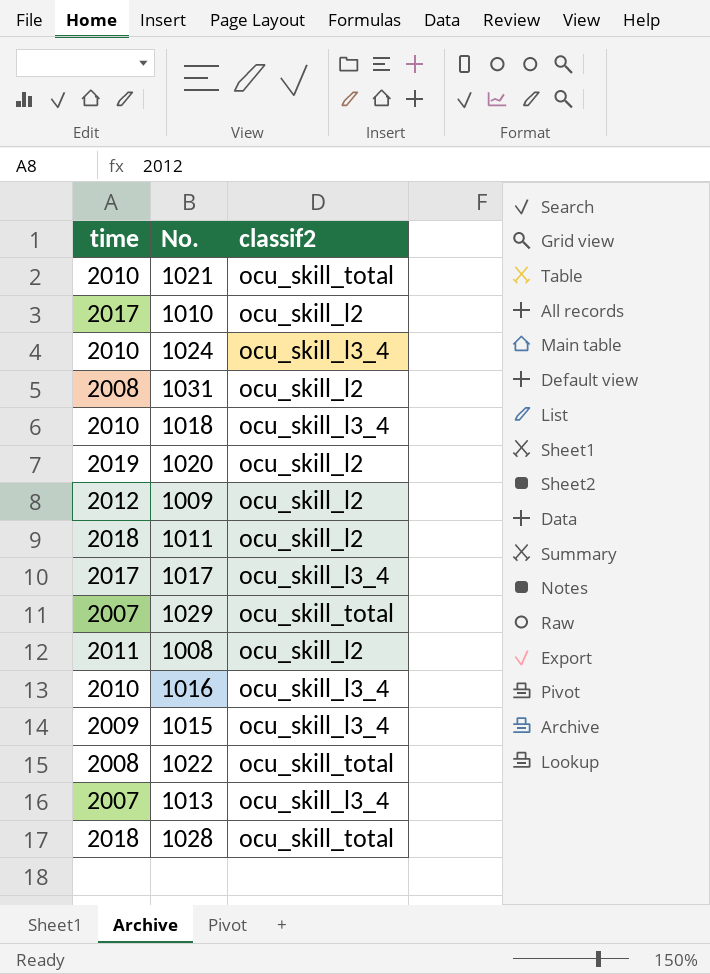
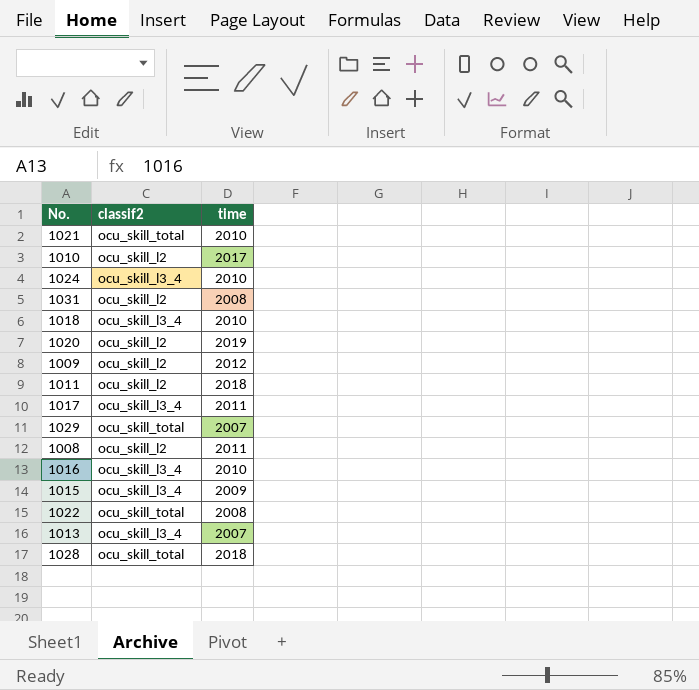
column time | position: 1 -> 3
1017 | time: 2017 -> 2011

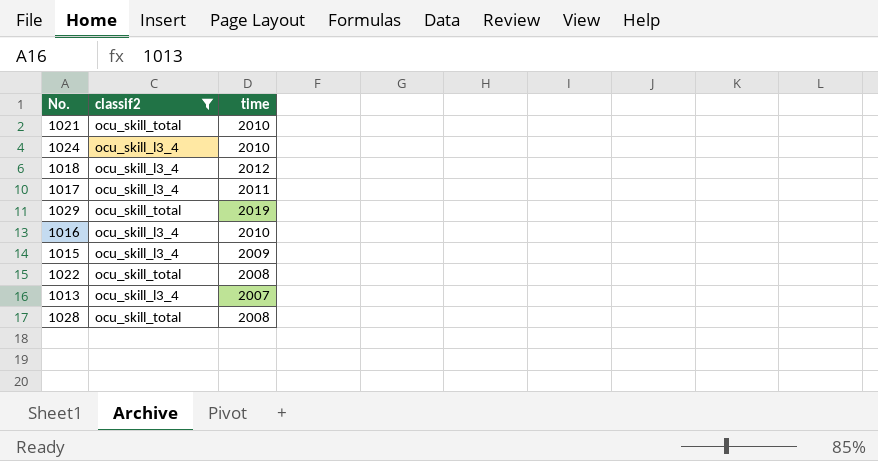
filter: none -> classif2 != ocu_skill_l2
1018 | time: 2010 -> 2012
1029 | time: 2007 -> 2019
1028 | time: 2018 -> 2008

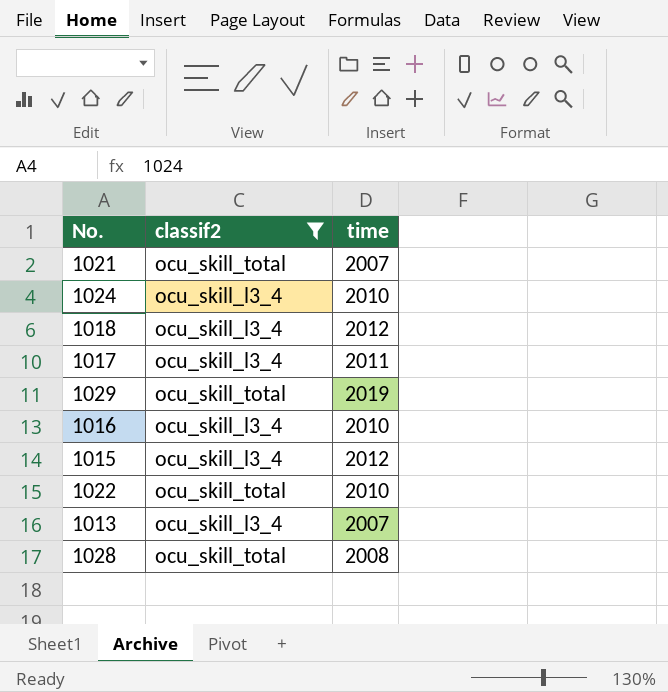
1021 | time: 2010 -> 2007
1015 | time: 2009 -> 2012
1022 | time: 2008 -> 2010

